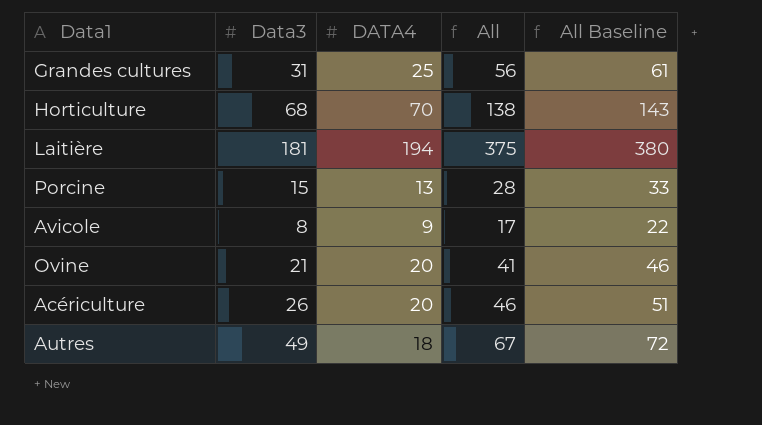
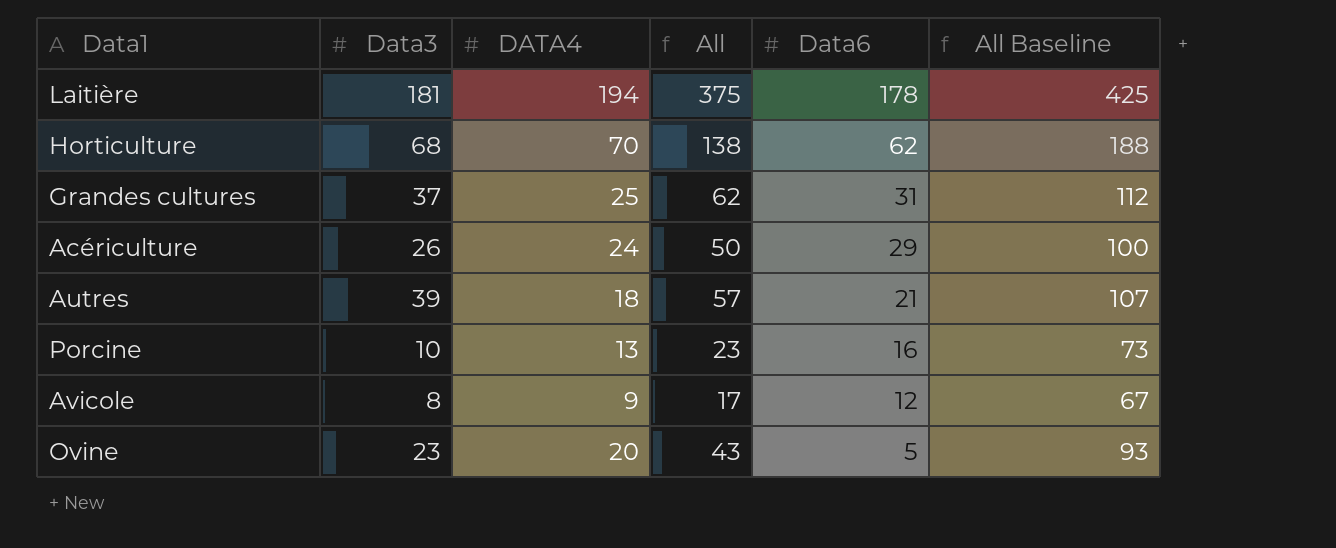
row order: none -> Data6 descending
column Data6 | position: none -> 5
column All Baseline | formula: [All] + 5 -> [All] + 50
Grandes cultures | Data3: 31 -> 37
Grandes cultures | All: 56 -> 62
Acériculture | DATA4: 20 -> 24
Acériculture | All: 46 -> 50
Autres | Data3: 49 -> 39
Autres | All: 67 -> 57
Porcine | Data3: 15 -> 10
Porcine | All: 28 -> 23
Ovine | Data3: 21 -> 23
Ovine | All: 41 -> 43

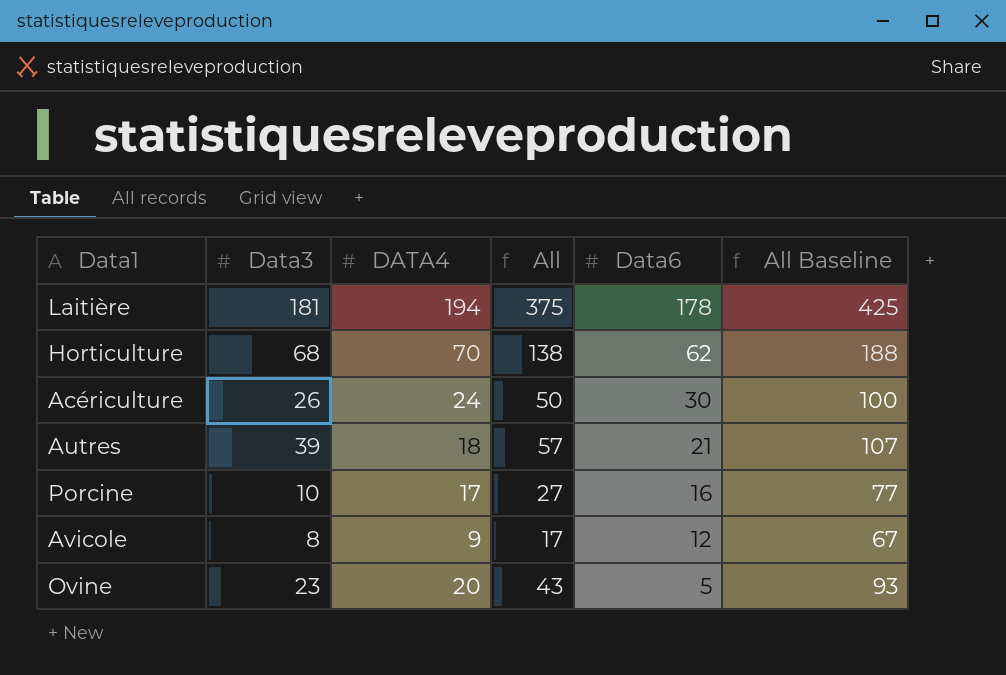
row Grandes cultures: 37 | 25 | 62 | 31 | 112 -> none
Acériculture | Data6: 29 -> 30
Porcine | DATA4: 13 -> 17
Porcine | All: 23 -> 27
Porcine | All Baseline: 73 -> 77

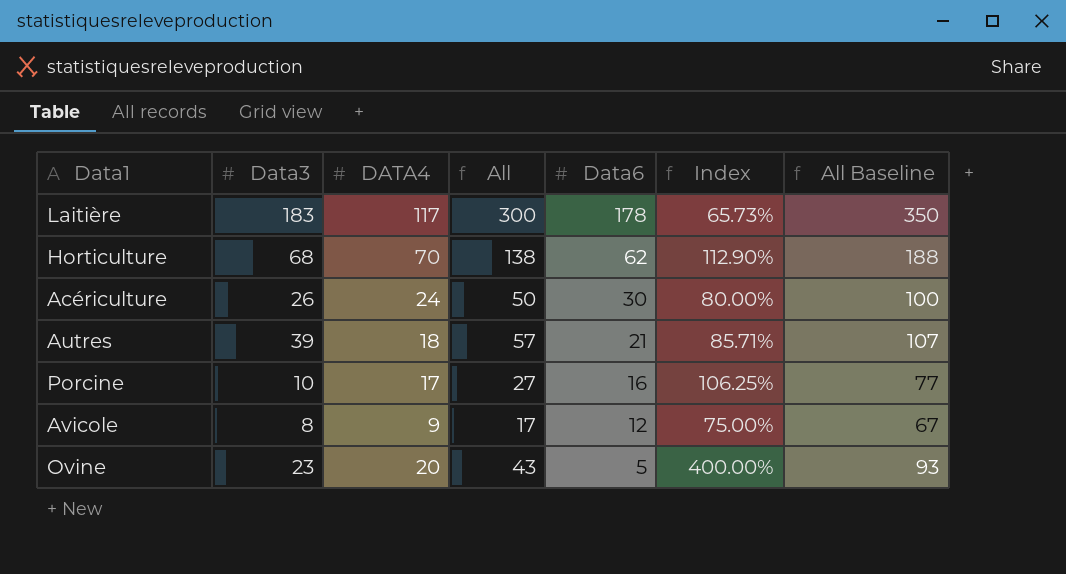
column Index | formula: none -> [DATA4] / [Data6]
Laitière | Data3: 181 -> 183
Laitière | DATA4: 194 -> 117
Laitière | All: 375 -> 300
Laitière | All Baseline: 425 -> 350

